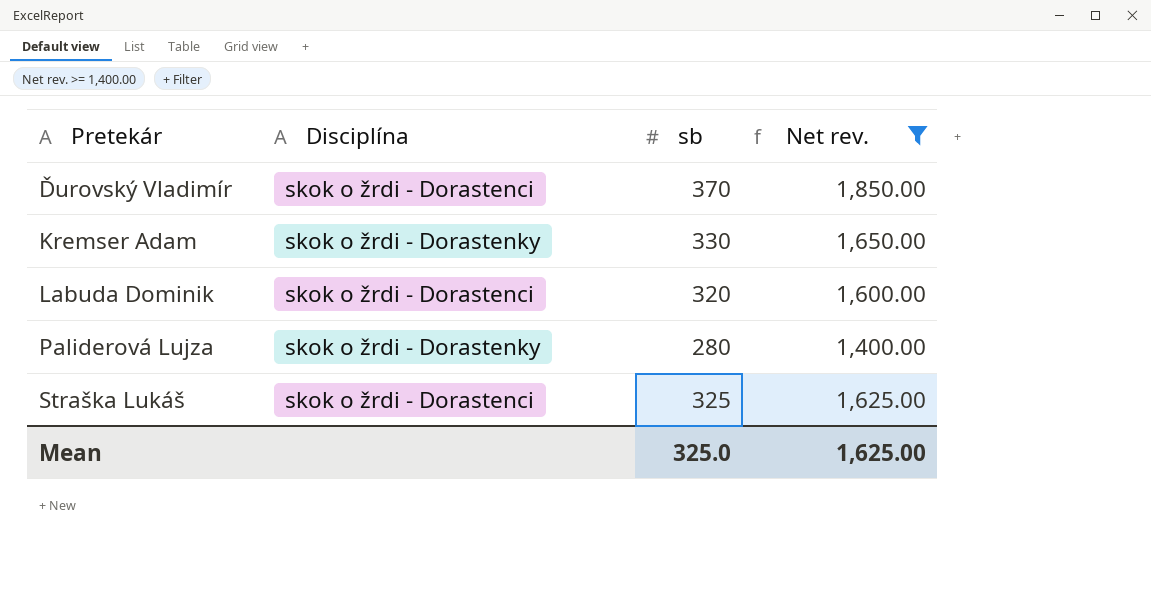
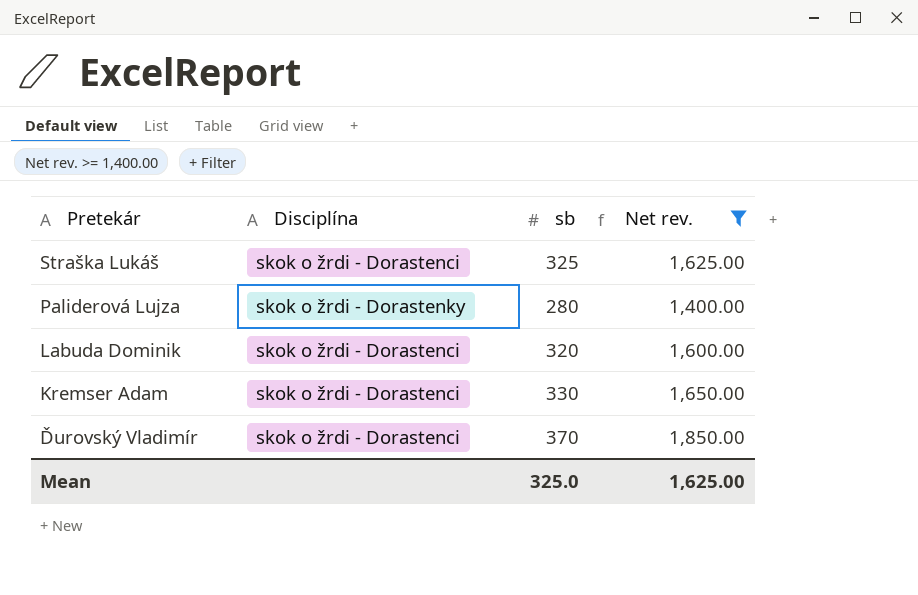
row order: Pretekár ascending -> Pretekár descending
Kremser Adam | Disciplína: skok o žrdi - Dorastenky -> skok o žrdi - Dorastenci

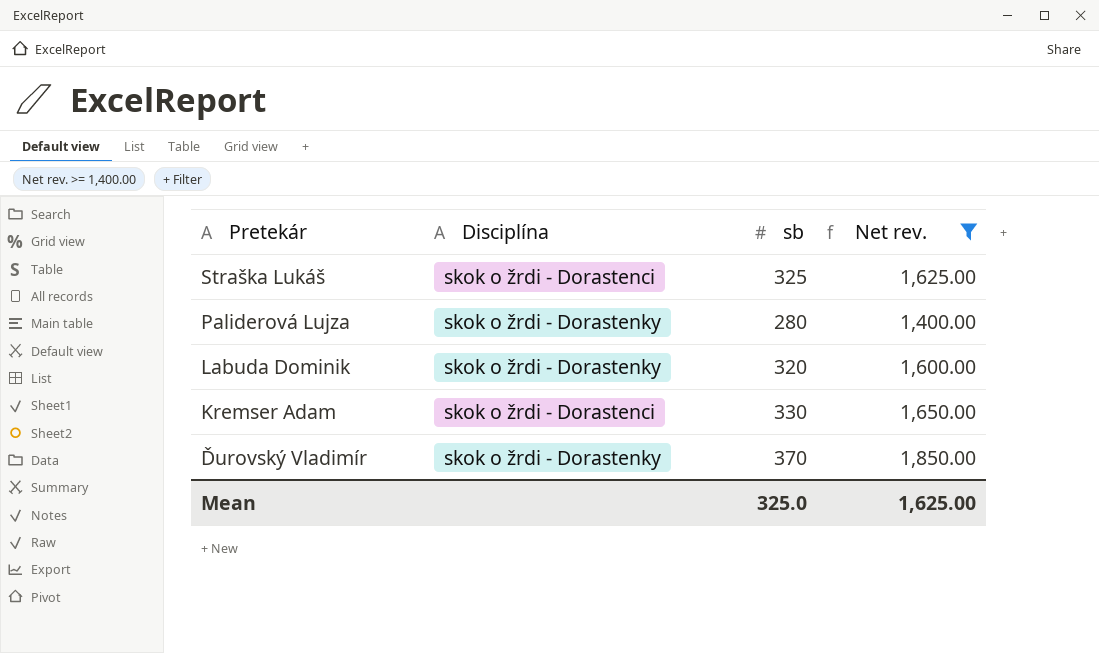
Labuda Dominik | Disciplína: skok o žrdi - Dorastenci -> skok o žrdi - Dorastenky
Ďurovský Vladimír | Disciplína: skok o žrdi - Dorastenci -> skok o žrdi - Dorastenky

